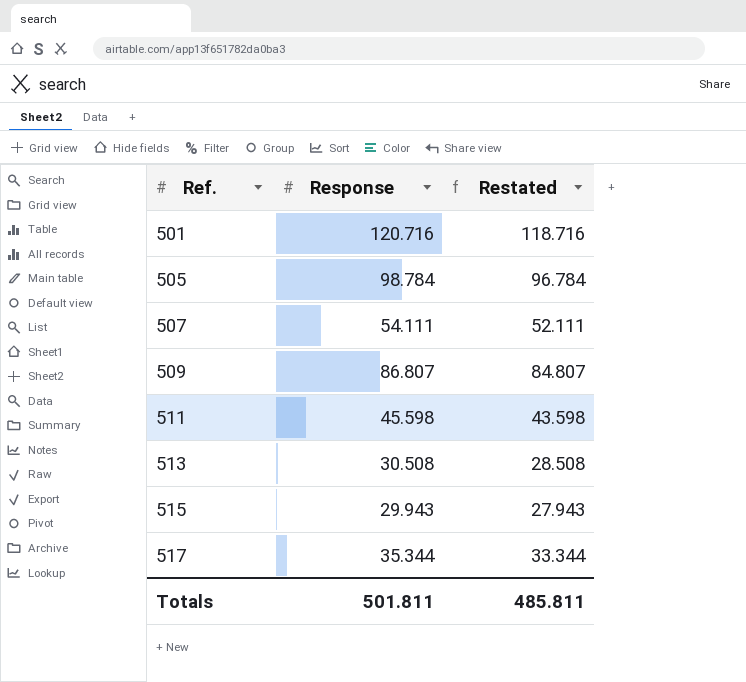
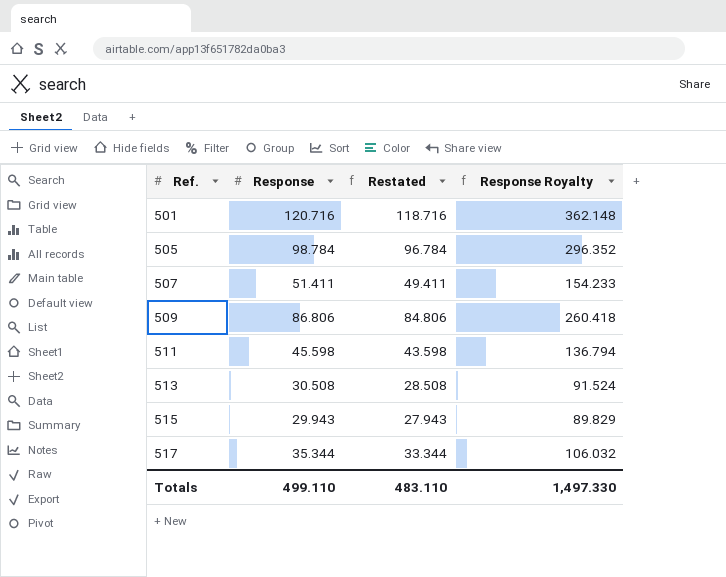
column Response Royalty | formula: none -> [Response] * 3
507 | Response: 54.111 -> 51.411
507 | Restated: 52.111 -> 49.411
509 | Response: 86.807 -> 86.806
509 | Restated: 84.807 -> 84.806
Totals | Response: 501.811 -> 499.110
Totals | Restated: 485.811 -> 483.110

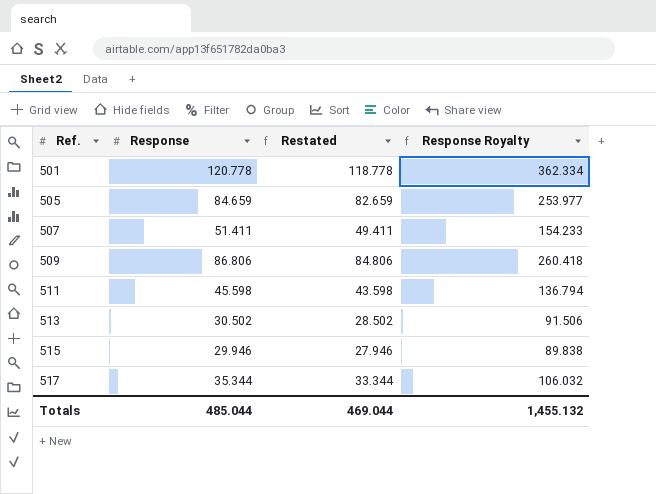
501 | Response: 120.716 -> 120.778
501 | Restated: 118.716 -> 118.778
501 | Response Royalty: 362.148 -> 362.334
505 | Response: 98.784 -> 84.659
505 | Restated: 96.784 -> 82.659
505 | Response Royalty: 296.352 -> 253.977
513 | Response: 30.508 -> 30.502
513 | Restated: 28.508 -> 28.502
513 | Response Royalty: 91.524 -> 91.506
515 | Response: 29.943 -> 29.946
515 | Restated: 27.943 -> 27.946
515 | Response Royalty: 89.829 -> 89.838
Totals | Response: 499.110 -> 485.044
Totals | Restated: 483.110 -> 469.044
Totals | Response Royalty: 1,497.330 -> 1,455.132

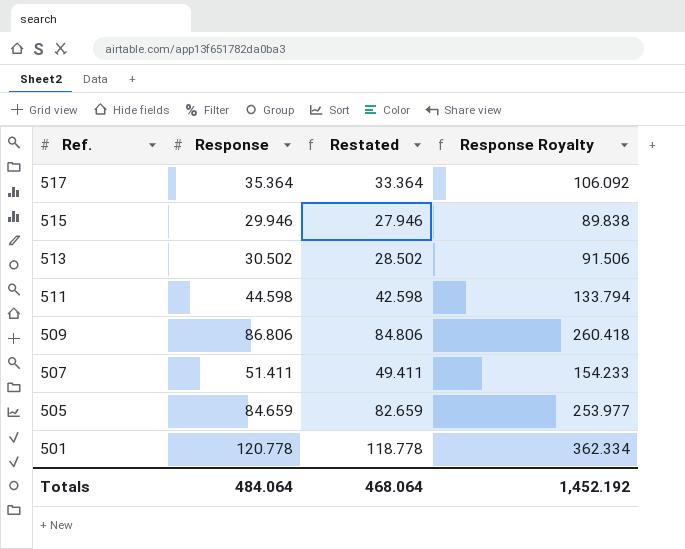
row order: Ref. ascending -> Ref. descending
517 | Response: 35.344 -> 35.364
517 | Restated: 33.344 -> 33.364
517 | Response Royalty: 106.032 -> 106.092
511 | Response: 45.598 -> 44.598
511 | Restated: 43.598 -> 42.598
511 | Response Royalty: 136.794 -> 133.794
Totals | Response: 485.044 -> 484.064
Totals | Restated: 469.044 -> 468.064
Totals | Response Royalty: 1,455.132 -> 1,452.192

